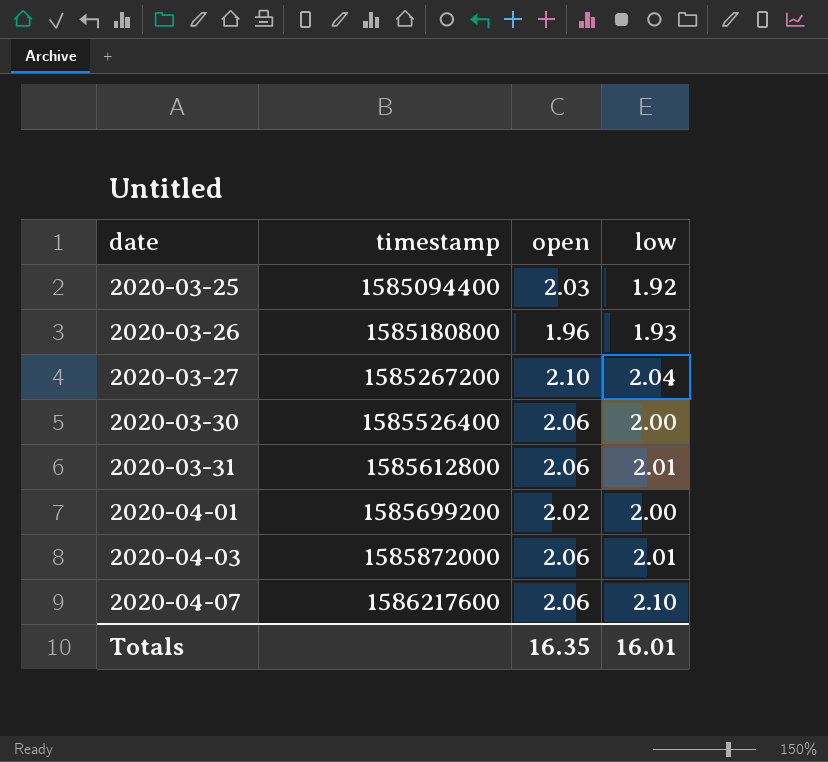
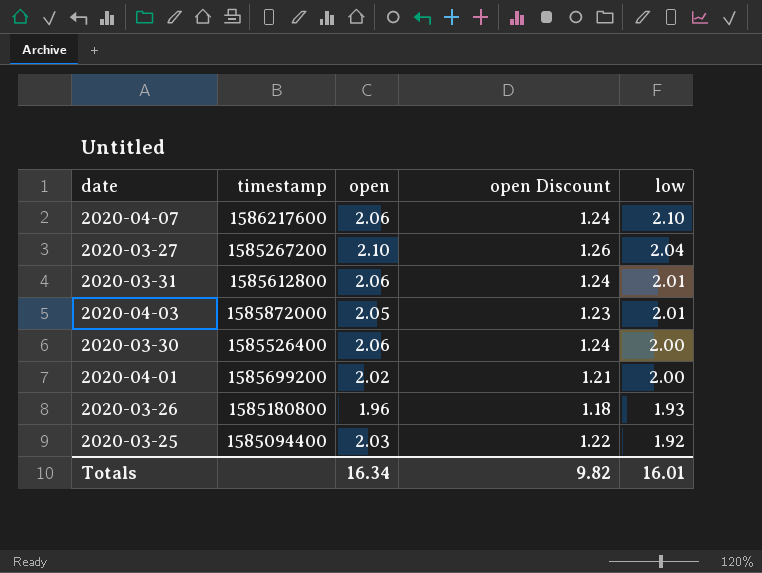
row order: date ascending -> low descending
column open Discount | formula: none -> [open] * 0.6
2020-04-03 | open: 2.06 -> 2.05
Totals | open: 16.35 -> 16.34

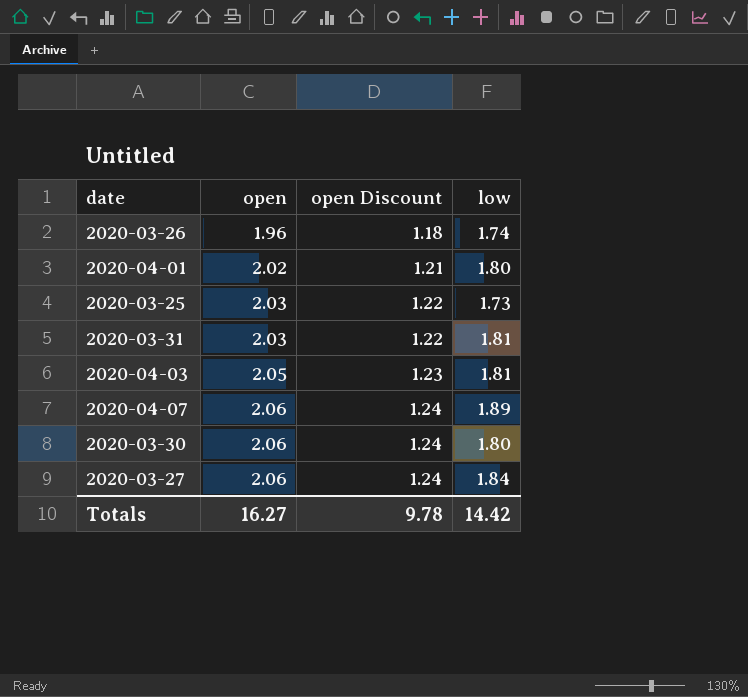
row order: low descending -> open ascending
column timestamp | position: 2 -> none
2020-03-26 | low: 1.93 -> 1.74
2020-04-01 | low: 2.00 -> 1.80
2020-03-25 | low: 1.92 -> 1.73
2020-03-31 | open: 2.06 -> 2.03
2020-03-31 | open Discount: 1.24 -> 1.22
2020-03-31 | low: 2.01 -> 1.81
2020-04-03 | low: 2.01 -> 1.81
2020-04-07 | low: 2.10 -> 1.89
2020-03-30 | low: 2.00 -> 1.80
2020-03-27 | open: 2.10 -> 2.06
2020-03-27 | open Discount: 1.26 -> 1.24
2020-03-27 | low: 2.04 -> 1.84
Totals | open: 16.34 -> 16.27
Totals | open Discount: 9.82 -> 9.78
Totals | low: 16.01 -> 14.42

